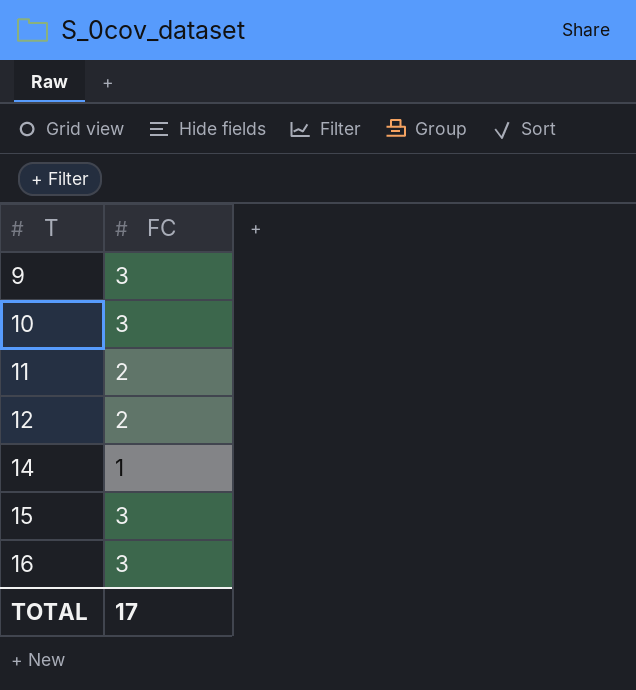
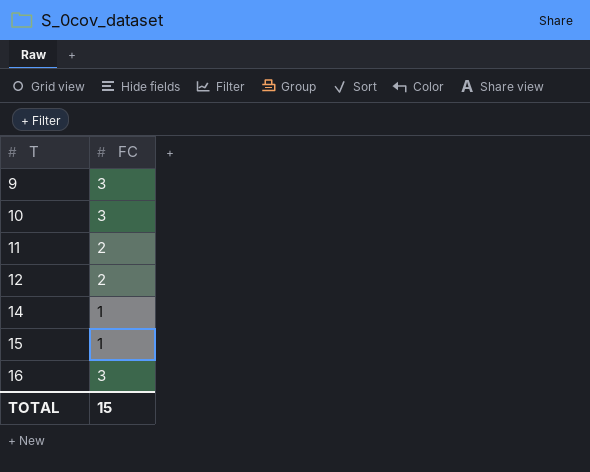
15 | FC: 3 -> 1
TOTAL | FC: 17 -> 15

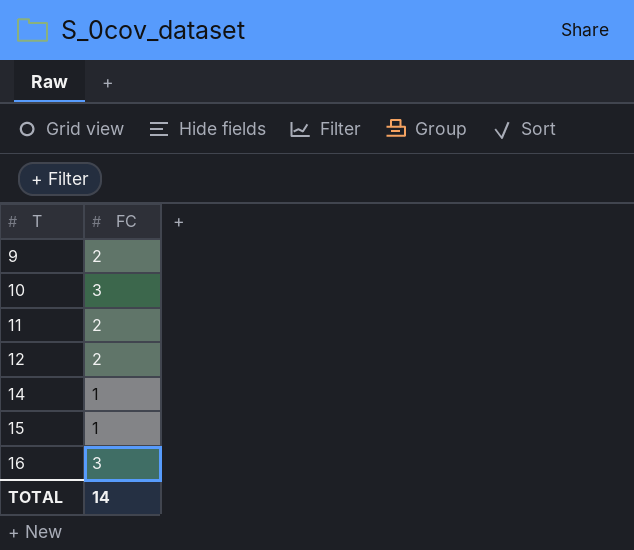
9 | FC: 3 -> 2
TOTAL | FC: 15 -> 14

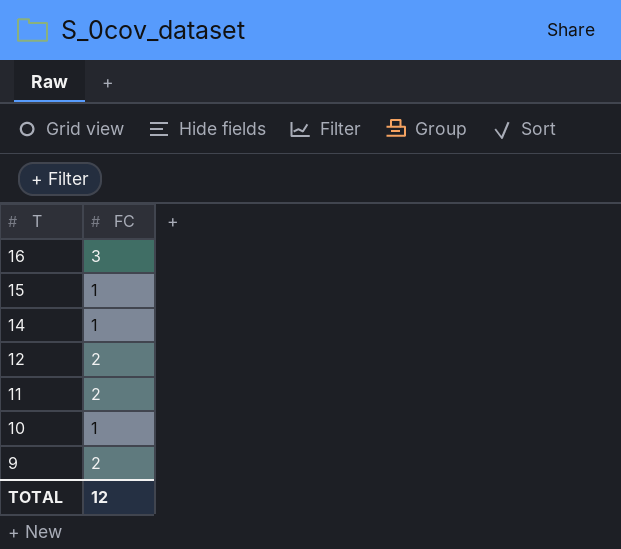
row order: T ascending -> T descending
10 | FC: 3 -> 1
TOTAL | FC: 14 -> 12

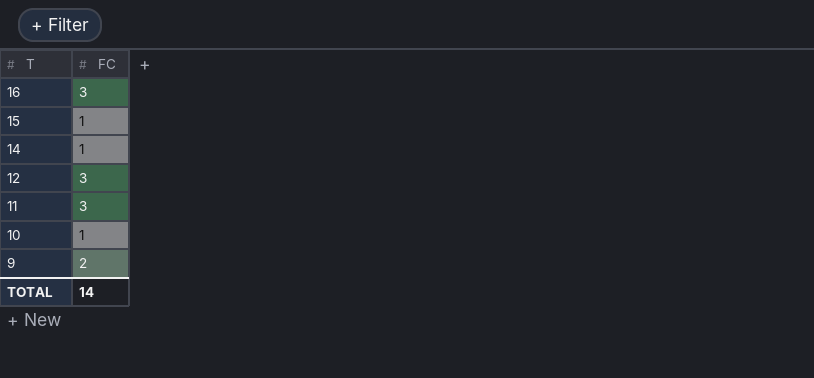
12 | FC: 2 -> 3
11 | FC: 2 -> 3
TOTAL | FC: 12 -> 14

